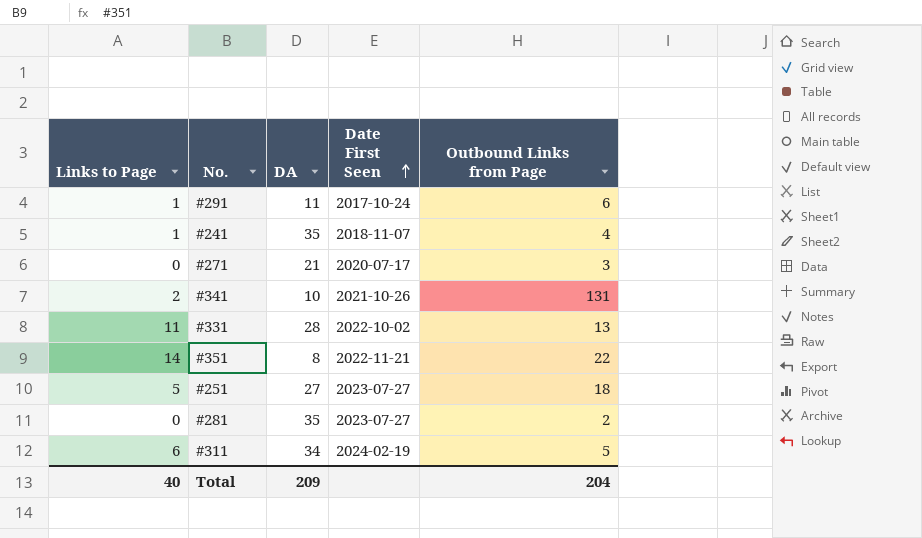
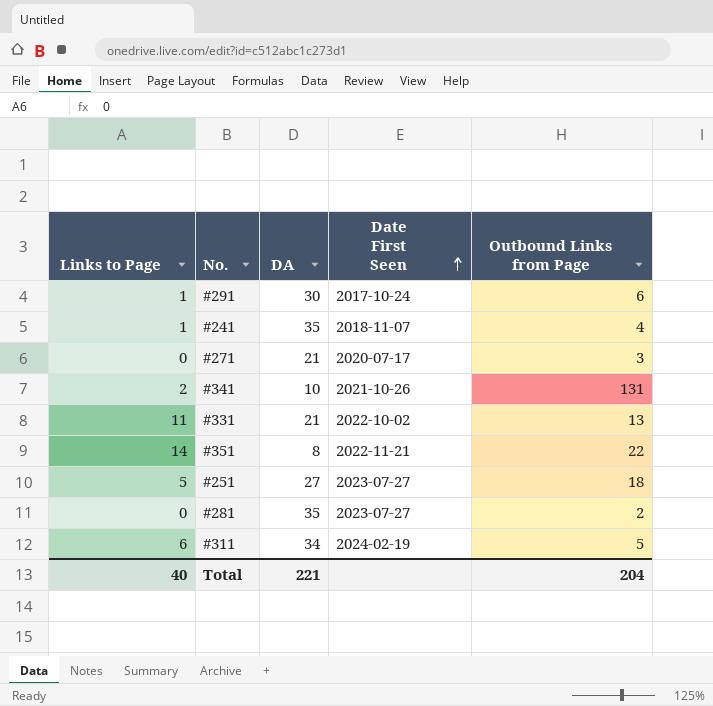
#291 | DA: 11 -> 30
#331 | DA: 28 -> 21
Total | DA: 209 -> 221

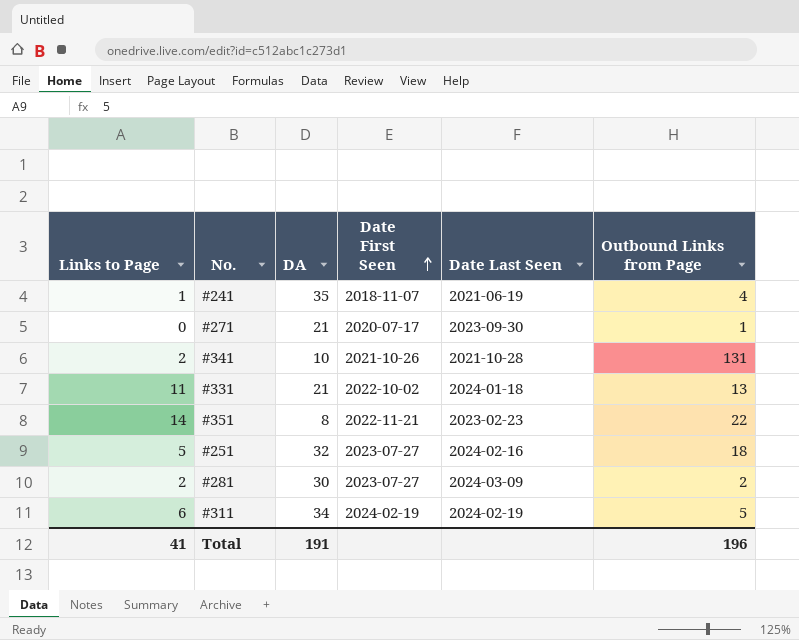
column Date Last Seen | position: none -> 5
row #291: 1 | 30 | 2017-10-24 | 6 -> none
#271 | Outbound Links from Page: 3 -> 1
#251 | DA: 27 -> 32
#281 | Links to Page: 0 -> 2
#281 | DA: 35 -> 30
Total | Links to Page: 40 -> 41
Total | DA: 221 -> 191
Total | Outbound Links from Page: 204 -> 196

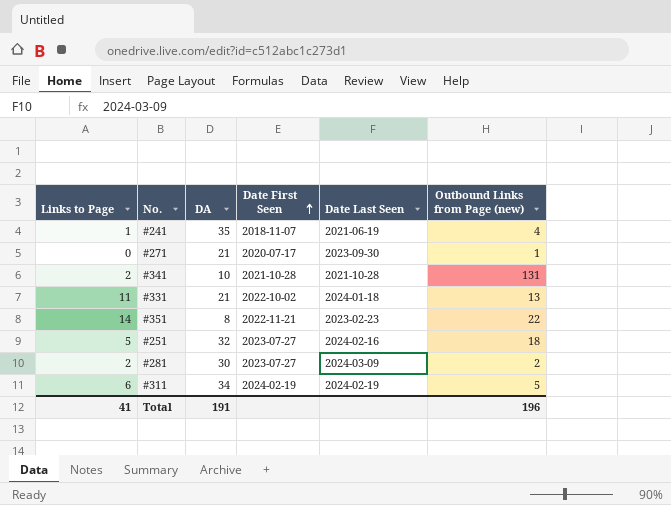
column name: Outbound Links from Page -> Outbound Links from Page (new)
#341 | Date First Seen: 2021-10-26 -> 2021-10-28

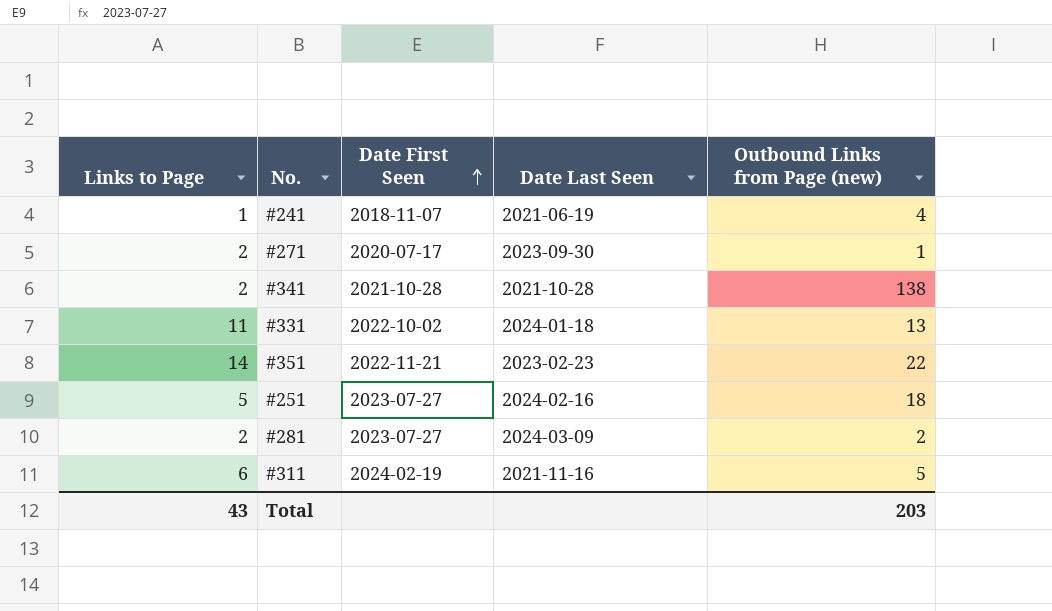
column DA | position: 3 -> none
#271 | Links to Page: 0 -> 2
#341 | Outbound Links from Page (new): 131 -> 138
#311 | Date Last Seen: 2024-02-19 -> 2021-11-16
Total | Links to Page: 41 -> 43
Total | Outbound Links from Page (new): 196 -> 203

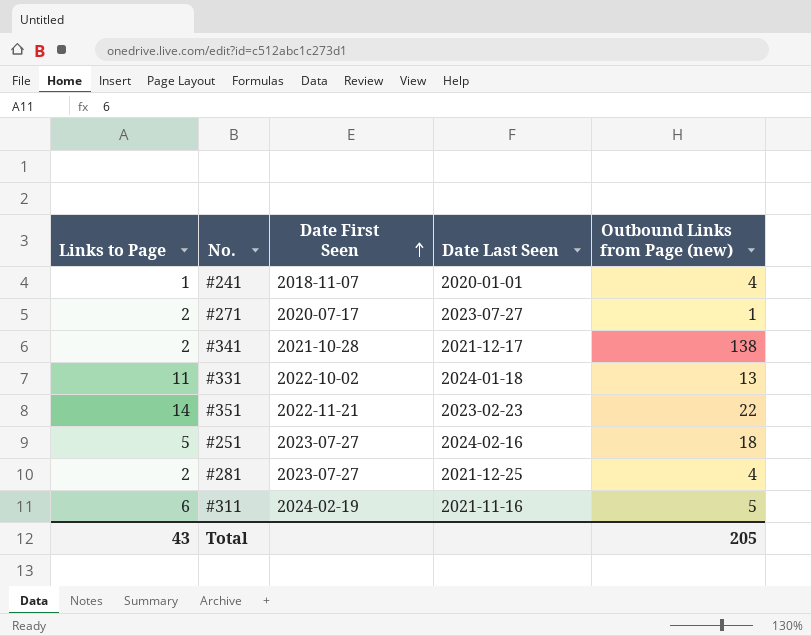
#241 | Date Last Seen: 2021-06-19 -> 2020-01-01
#271 | Date Last Seen: 2023-09-30 -> 2023-07-27
#341 | Date Last Seen: 2021-10-28 -> 2021-12-17
#281 | Date Last Seen: 2024-03-09 -> 2021-12-25
#281 | Outbound Links from Page (new): 2 -> 4
Total | Outbound Links from Page (new): 203 -> 205

